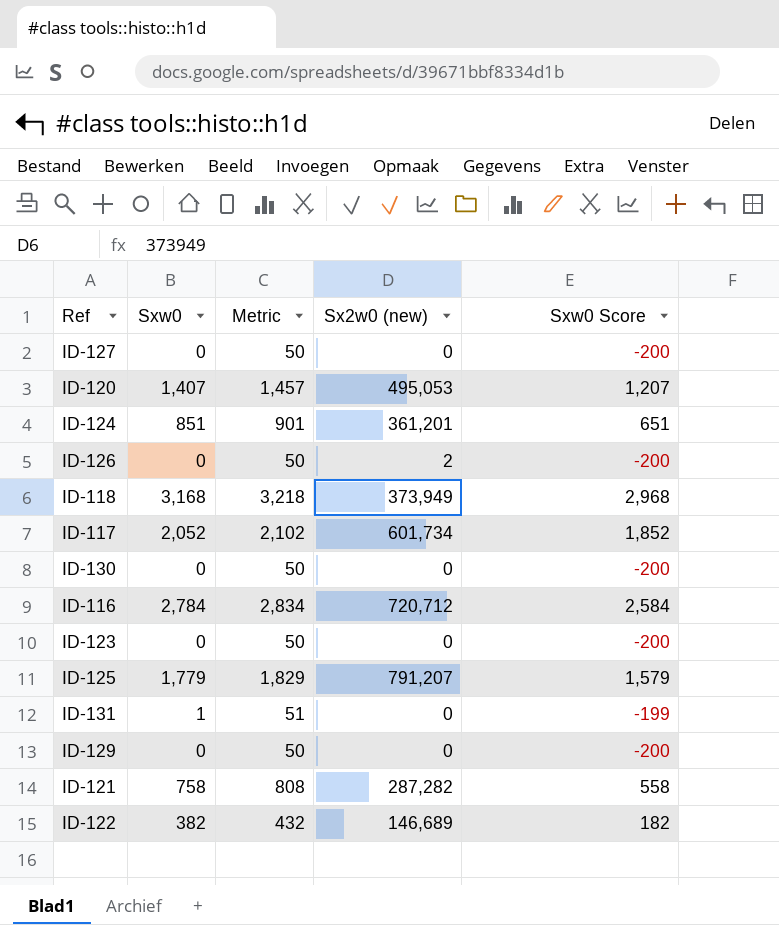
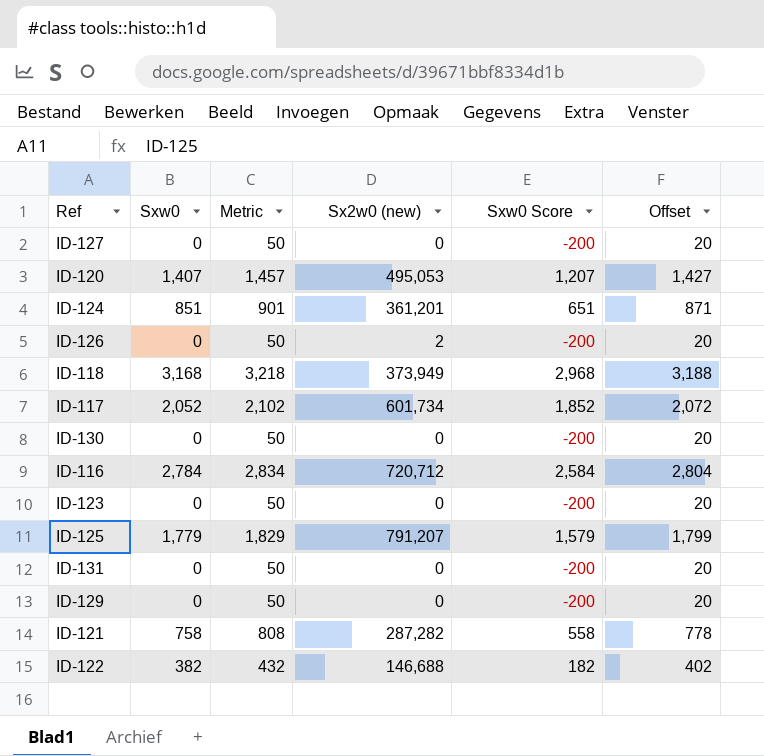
column Offset | formula: none -> [Sxw0] + 20
ID-131 | Sxw0: 1 -> 0
ID-131 | Metric: 51 -> 50
ID-131 | Sxw0 Score: -199 -> -200
ID-122 | Sx2w0 (new): 146,689 -> 146,688

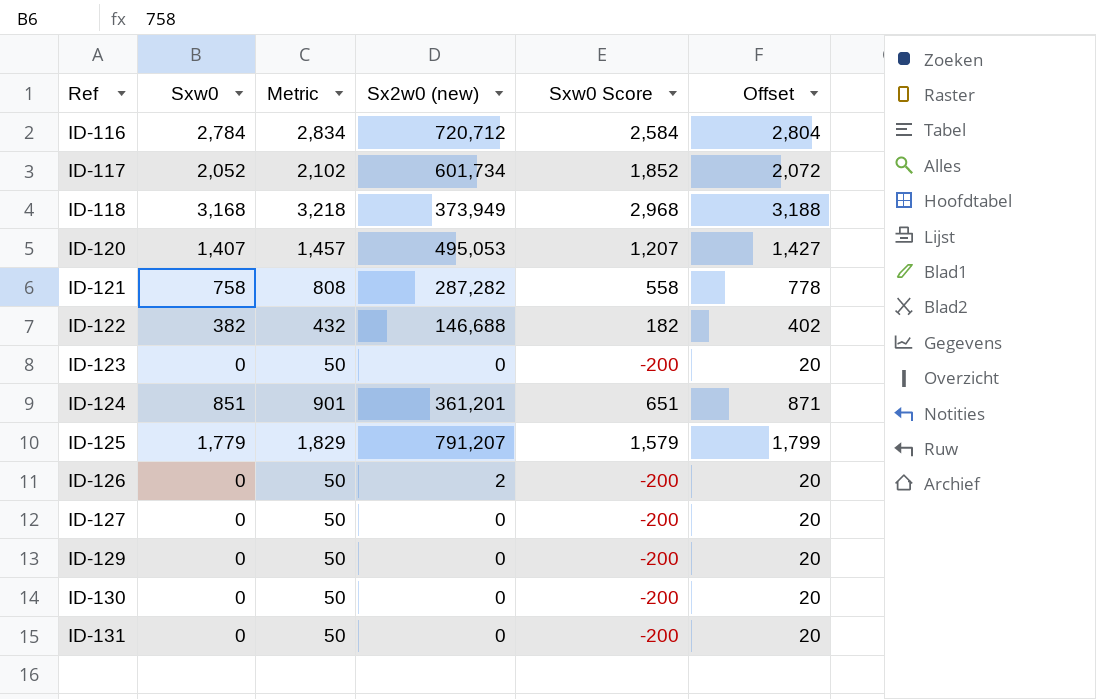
row order: none -> Ref ascending

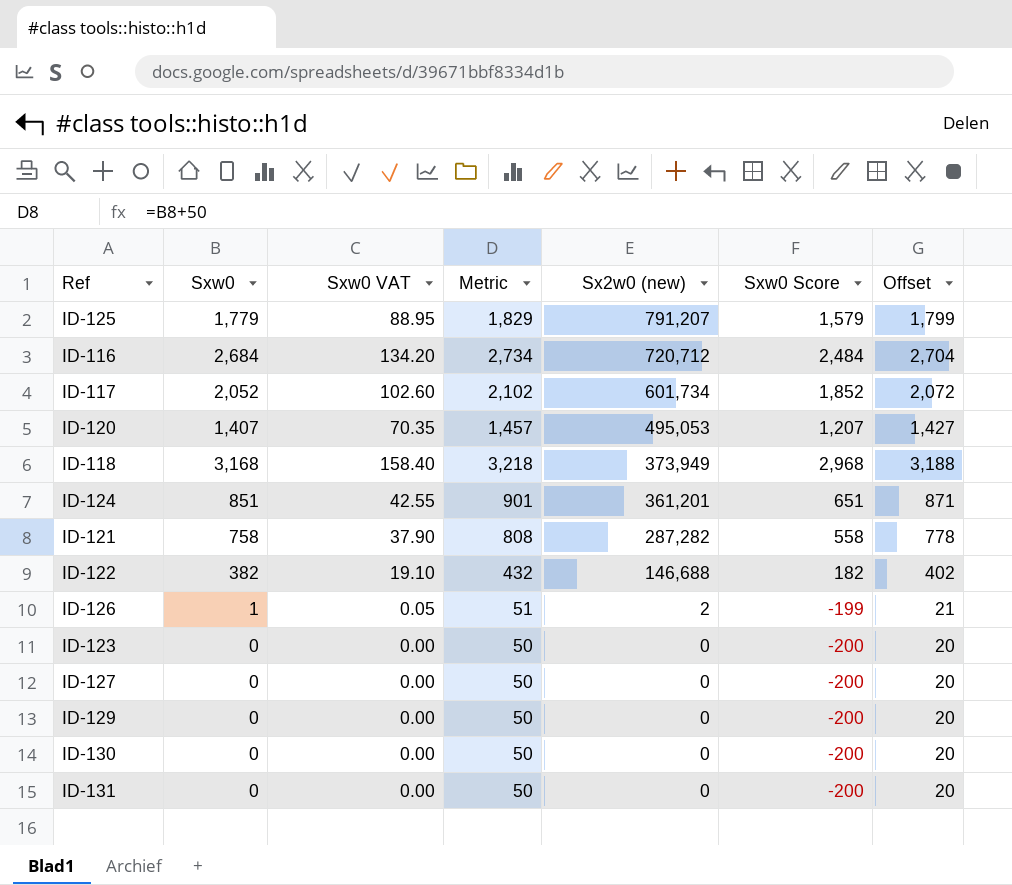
row order: Ref ascending -> Sx2w0 (new) descending
column Sxw0 VAT | formula: none -> [Sxw0] * 0.05
ID-116 | Sxw0: 2,784 -> 2,684
ID-116 | Metric: 2,834 -> 2,734
ID-116 | Sxw0 Score: 2,584 -> 2,484
ID-116 | Offset: 2,804 -> 2,704
ID-126 | Sxw0: 0 -> 1
ID-126 | Metric: 50 -> 51
ID-126 | Sxw0 Score: -200 -> -199
ID-126 | Offset: 20 -> 21

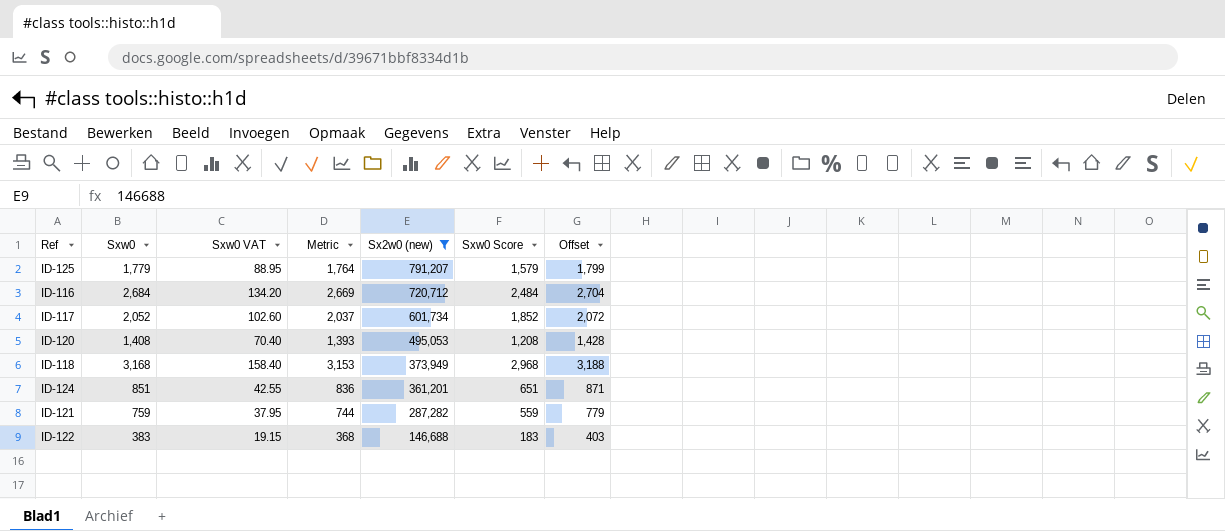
filter: none -> Sx2w0 (new) >= 146,688
column Metric | formula: [Sxw0] + 50 -> [Sxw0] - 15
ID-120 | Sxw0: 1,407 -> 1,408
ID-120 | Sxw0 VAT: 70.35 -> 70.40
ID-120 | Sxw0 Score: 1,207 -> 1,208
ID-120 | Offset: 1,427 -> 1,428
ID-121 | Sxw0: 758 -> 759
ID-121 | Sxw0 VAT: 37.90 -> 37.95
ID-121 | Sxw0 Score: 558 -> 559
ID-121 | Offset: 778 -> 779
ID-122 | Sxw0: 382 -> 383
ID-122 | Sxw0 VAT: 19.10 -> 19.15
ID-122 | Sxw0 Score: 182 -> 183
ID-122 | Offset: 402 -> 403

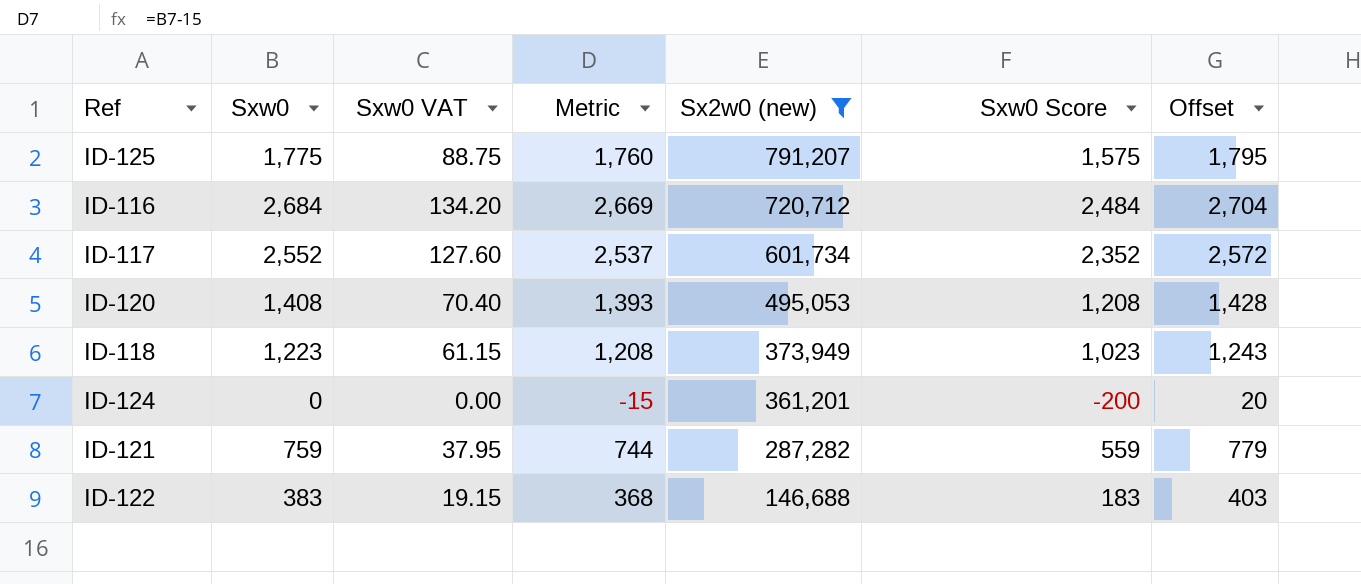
ID-125 | Sxw0: 1,779 -> 1,775
ID-125 | Sxw0 VAT: 88.95 -> 88.75
ID-125 | Metric: 1,764 -> 1,760
ID-125 | Sxw0 Score: 1,579 -> 1,575
ID-125 | Offset: 1,799 -> 1,795
ID-117 | Sxw0: 2,052 -> 2,552
ID-117 | Sxw0 VAT: 102.60 -> 127.60
ID-117 | Metric: 2,037 -> 2,537
ID-117 | Sxw0 Score: 1,852 -> 2,352
ID-117 | Offset: 2,072 -> 2,572
ID-118 | Sxw0: 3,168 -> 1,223
ID-118 | Sxw0 VAT: 158.40 -> 61.15
ID-118 | Metric: 3,153 -> 1,208
ID-118 | Sxw0 Score: 2,968 -> 1,023
ID-118 | Offset: 3,188 -> 1,243
ID-124 | Sxw0: 851 -> 0
ID-124 | Sxw0 VAT: 42.55 -> 0.00
ID-124 | Metric: 836 -> -15
ID-124 | Sxw0 Score: 651 -> -200
ID-124 | Offset: 871 -> 20

